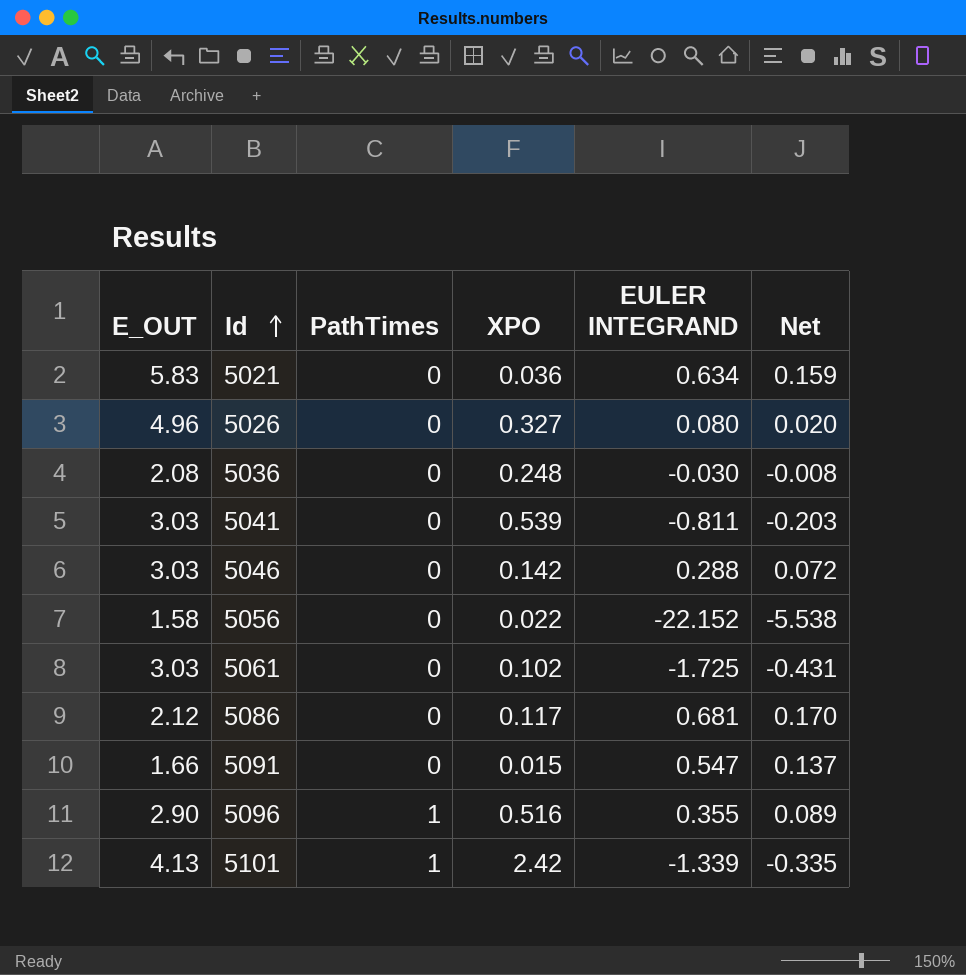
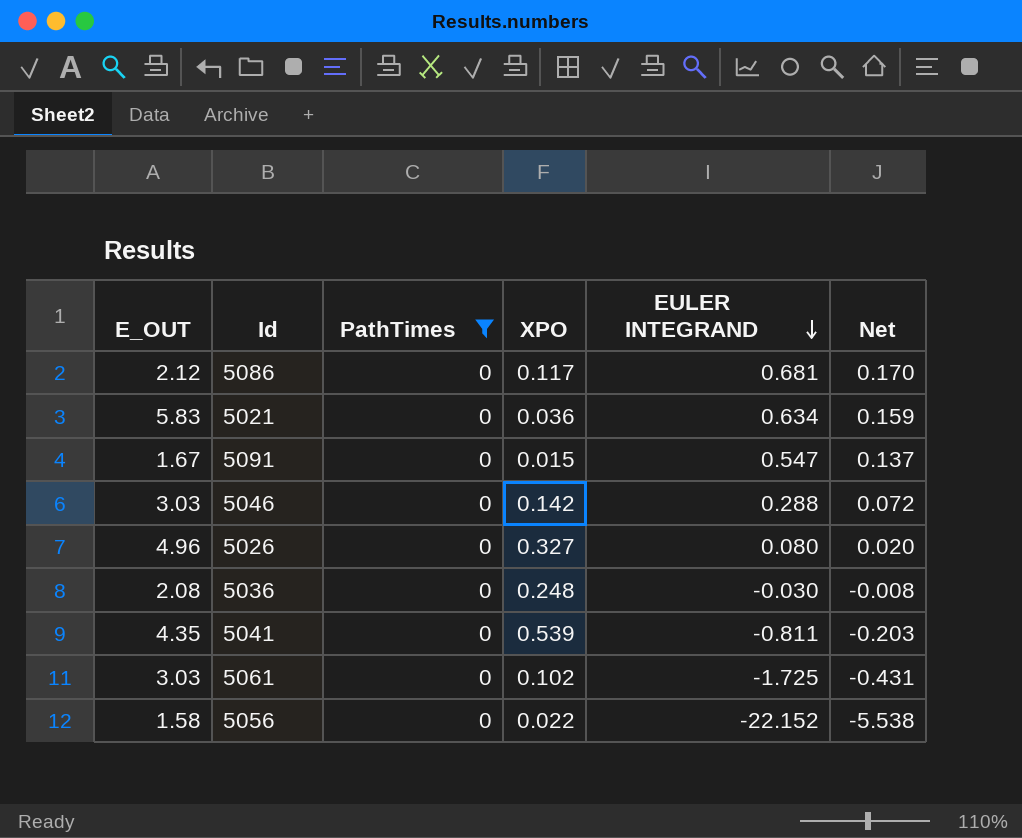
filter: none -> PathTimes = 0
row order: Id ascending -> EULER INTEGRAND descending
5091 | E_OUT: 1.66 -> 1.67
5041 | E_OUT: 3.03 -> 4.35

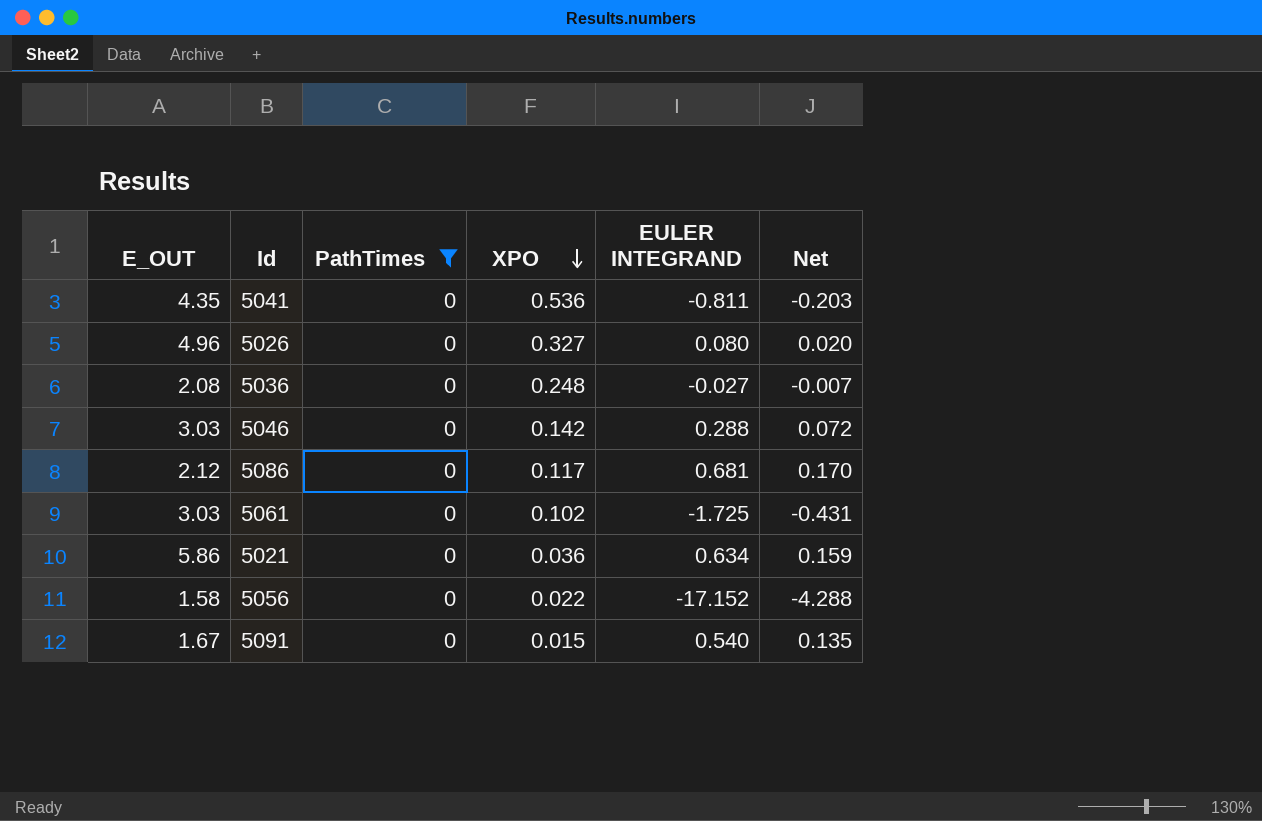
row order: EULER INTEGRAND descending -> XPO descending
5041 | XPO: 0.539 -> 0.536
5036 | EULER INTEGRAND: -0.030 -> -0.027
5036 | Net: -0.008 -> -0.007
5021 | E_OUT: 5.83 -> 5.86
5056 | EULER INTEGRAND: -22.152 -> -17.152
5056 | Net: -5.538 -> -4.288
5091 | EULER INTEGRAND: 0.547 -> 0.540
5091 | Net: 0.137 -> 0.135

